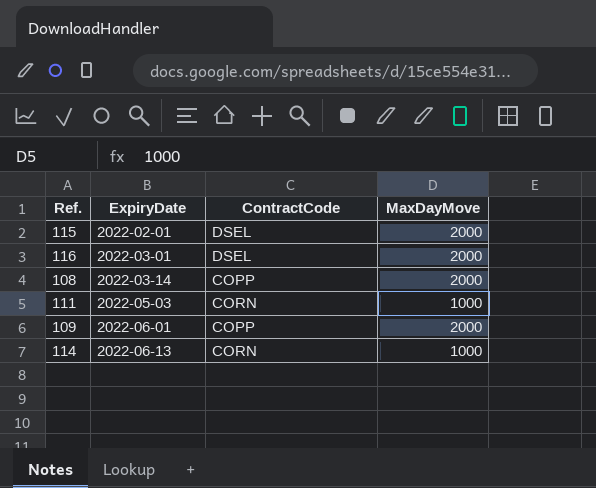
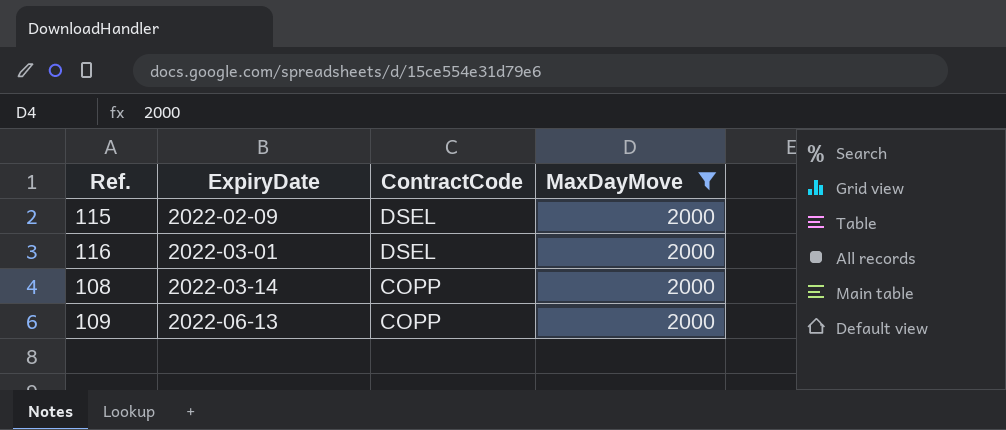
filter: none -> MaxDayMove = 2000
115 | ExpiryDate: 2022-02-01 -> 2022-02-09
109 | ExpiryDate: 2022-06-01 -> 2022-06-13

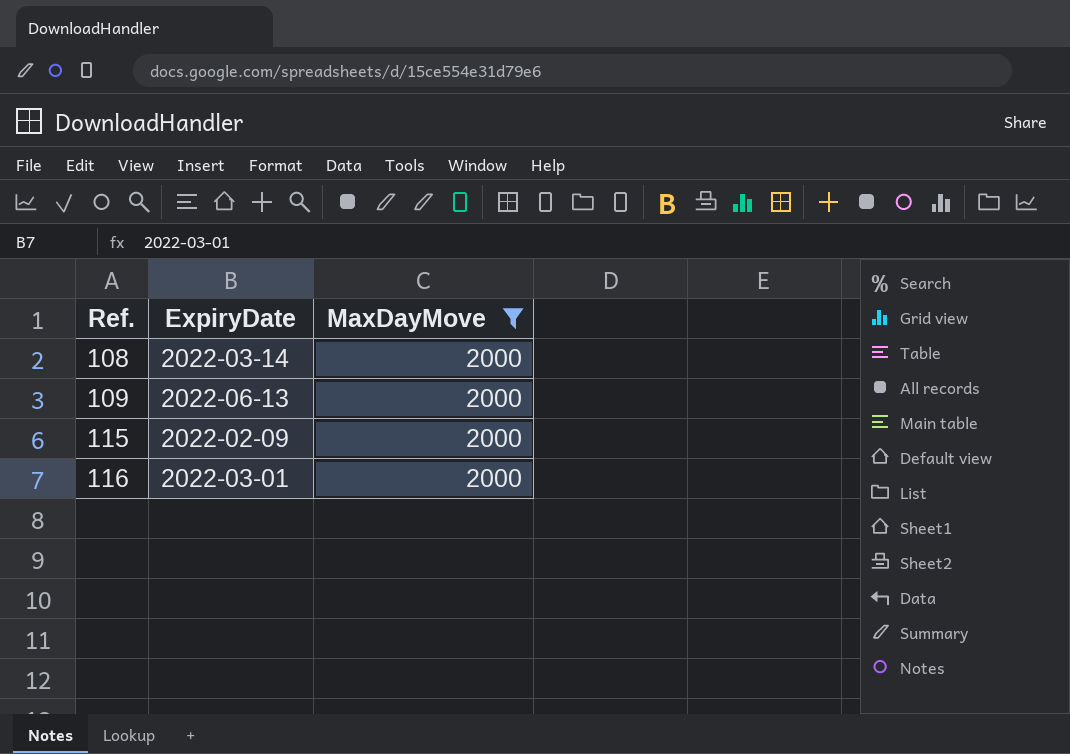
row order: ExpiryDate ascending -> Ref. ascending
column ContractCode | position: 3 -> none

